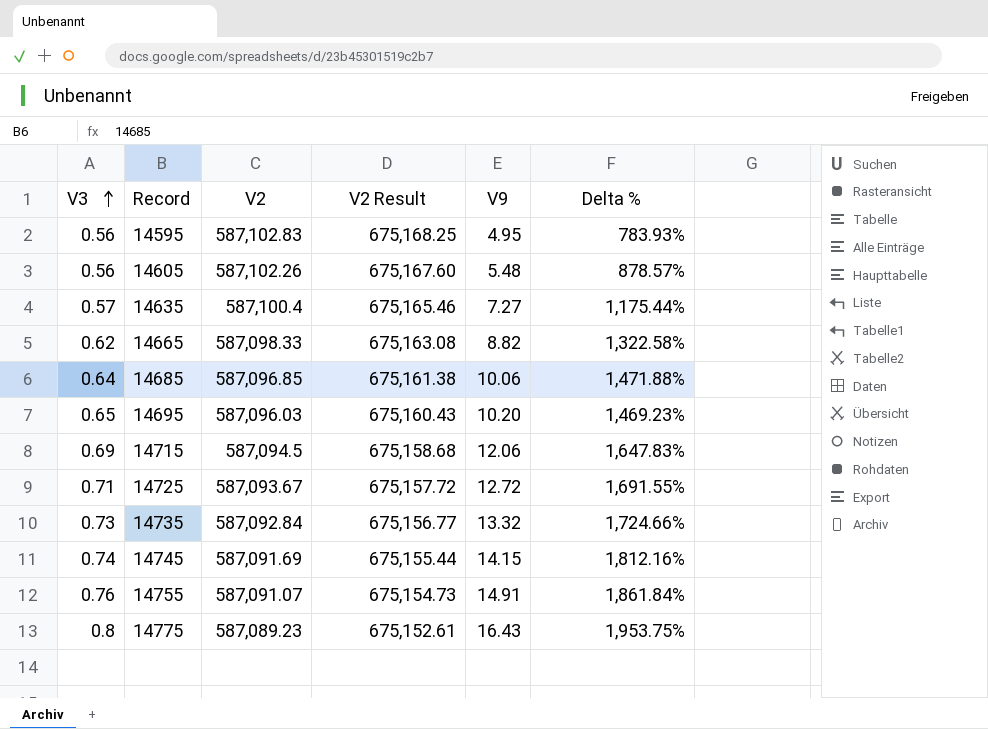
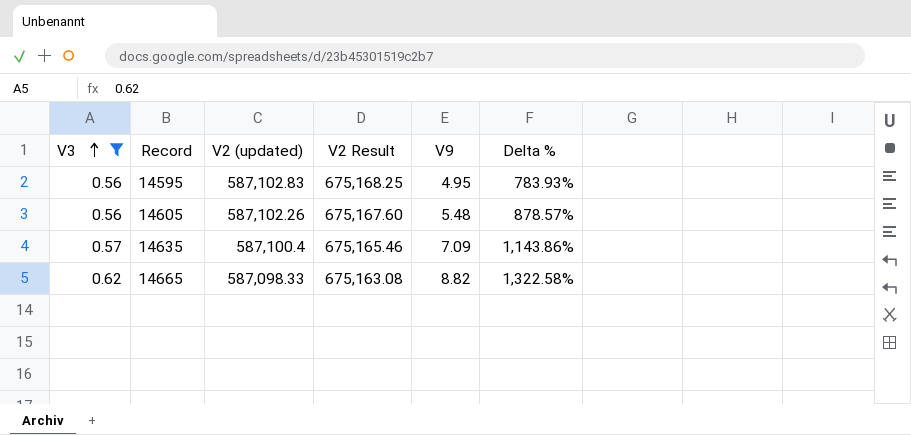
filter: none -> V3 <= 0.62
column name: V2 -> V2 (updated)
14635 | V9: 7.27 -> 7.09
14635 | Delta %: 1,175.44% -> 1,143.86%

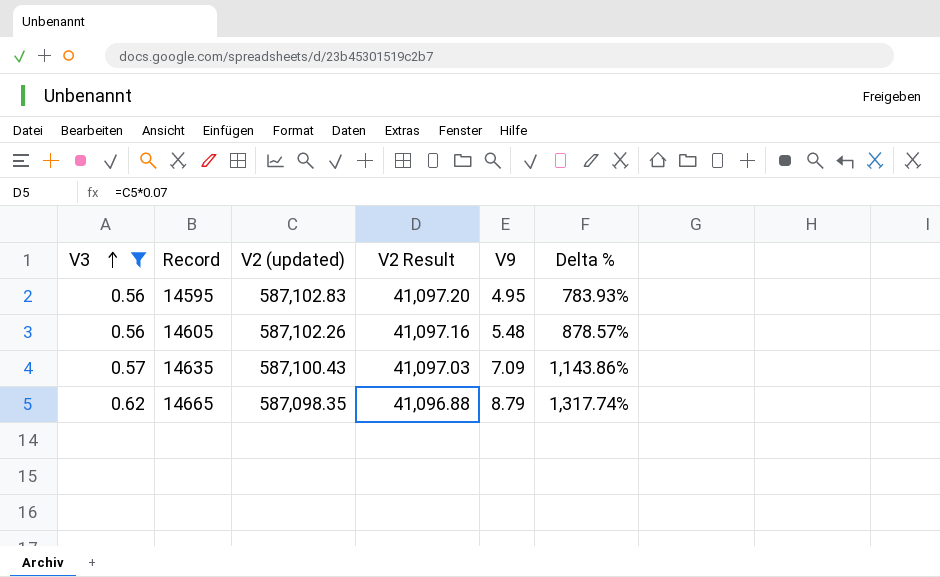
column V2 Result | formula: [V2 (updated)] * 1.15 -> [V2 (updated)] * 0.07
14635 | V2 (updated): 587,100.4 -> 587,100.43
14665 | V2 (updated): 587,098.33 -> 587,098.35
14665 | V9: 8.82 -> 8.79
14665 | Delta %: 1,322.58% -> 1,317.74%

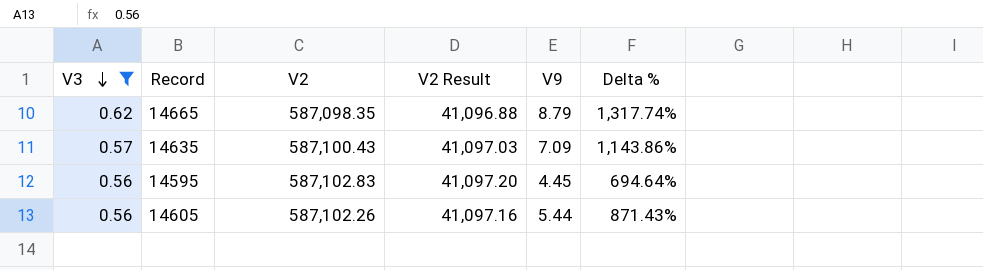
row order: V3 ascending -> V3 descending
column name: V2 (updated) -> V2
14595 | V9: 4.95 -> 4.45
14595 | Delta %: 783.93% -> 694.64%
14605 | V9: 5.48 -> 5.44
14605 | Delta %: 878.57% -> 871.43%

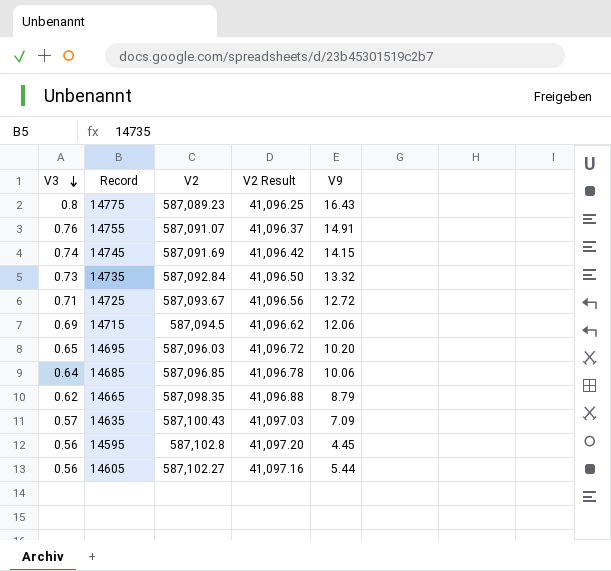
filter: V3 <= 0.62 -> none
column Delta % | formula: ([V9] - [V3]) / [V3] -> none
14595 | V2: 587,102.83 -> 587,102.8
14605 | V2: 587,102.26 -> 587,102.27

